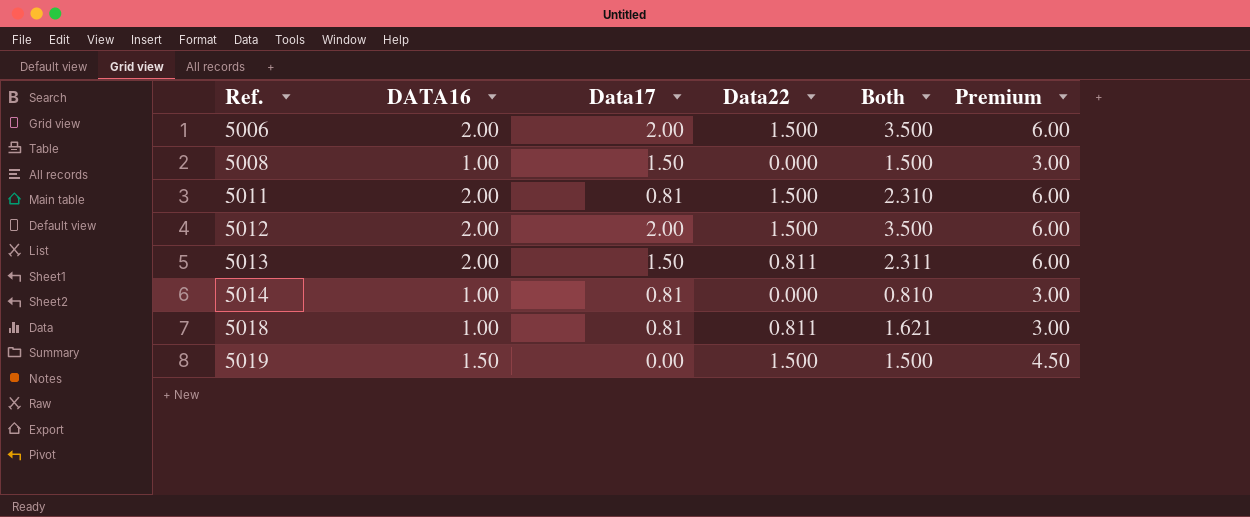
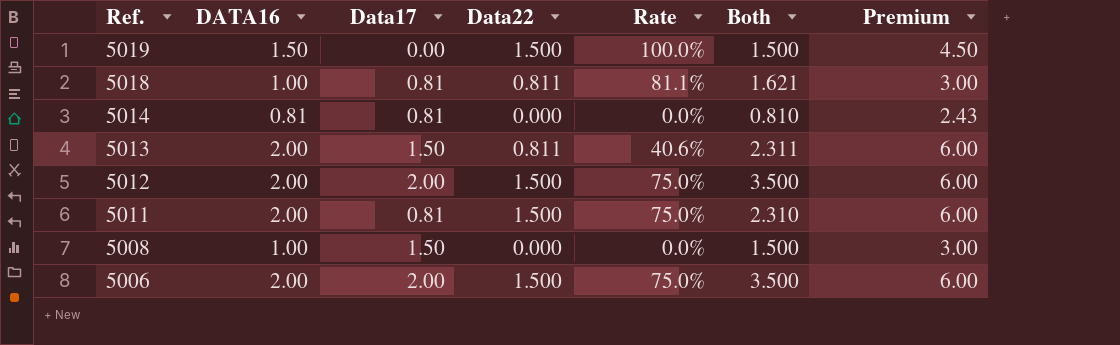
row order: Ref. ascending -> Ref. descending
column Rate | formula: none -> [Data22] / [DATA16]
5014 | DATA16: 1.00 -> 0.81
5014 | Premium: 3.00 -> 2.43

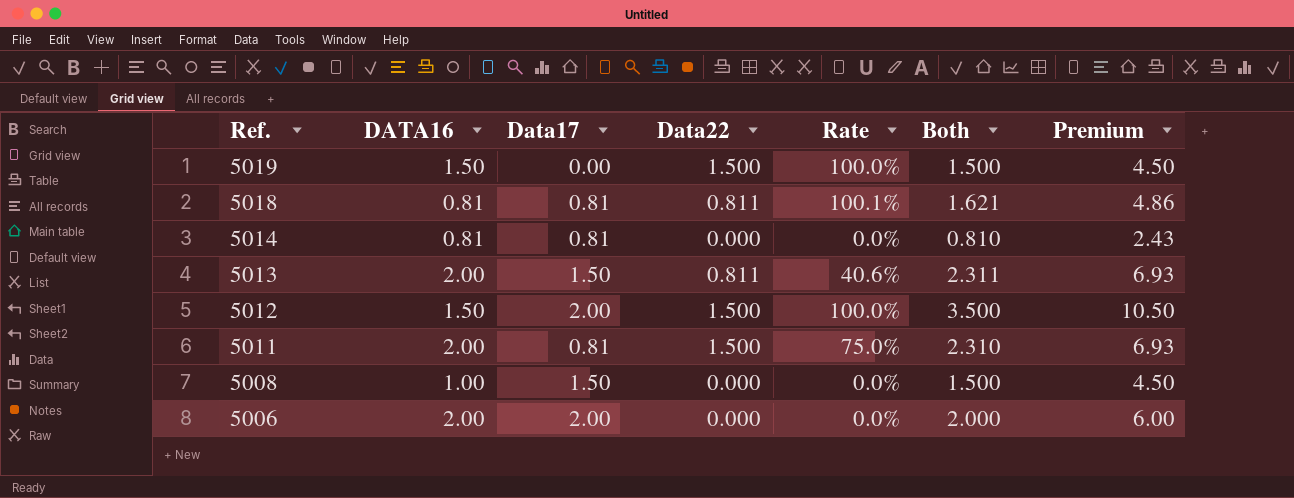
column Premium | formula: [DATA16] * 3 -> [Both] * 3
5018 | DATA16: 1.00 -> 0.81
5018 | Rate: 81.1% -> 100.1%
5012 | DATA16: 2.00 -> 1.50
5012 | Rate: 75.0% -> 100.0%
5006 | Data22: 1.500 -> 0.000
5006 | Rate: 75.0% -> 0.0%
5006 | Both: 3.500 -> 2.000

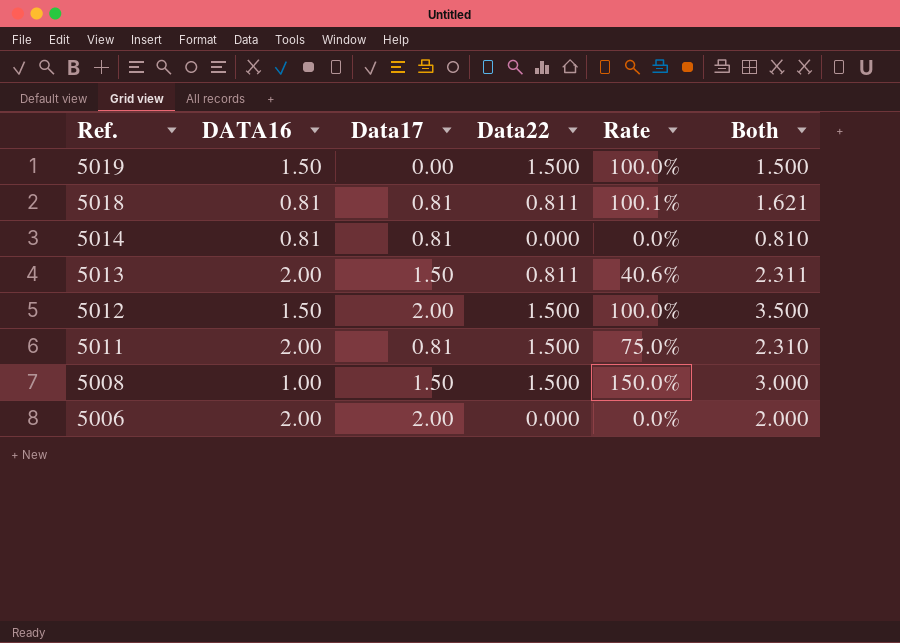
column Premium | formula: [Both] * 3 -> none
5008 | Data22: 0.000 -> 1.500
5008 | Rate: 0.0% -> 150.0%
5008 | Both: 1.500 -> 3.000

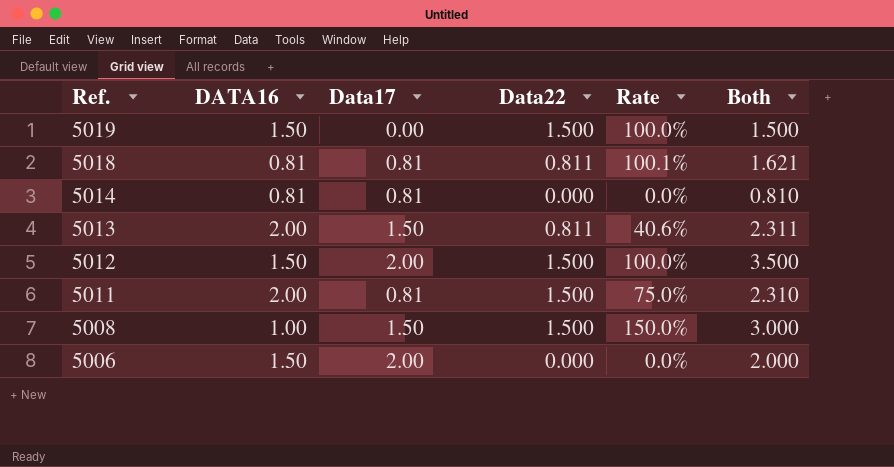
5006 | DATA16: 2.00 -> 1.50

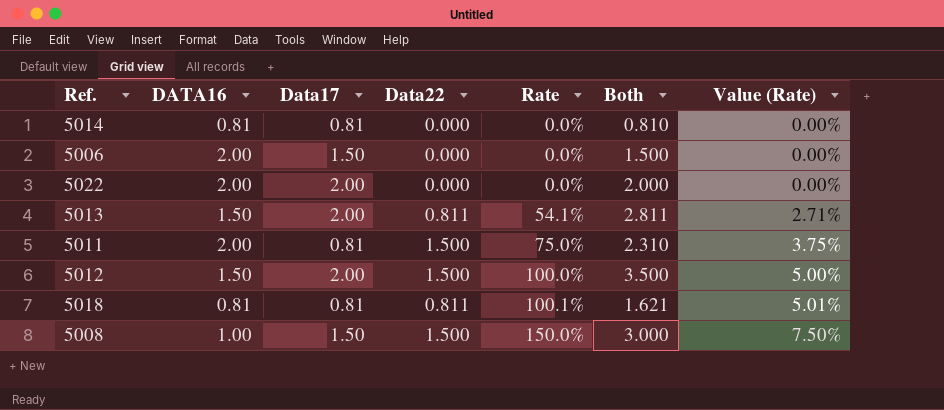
row order: Ref. descending -> Rate ascending
column Value (Rate) | formula: none -> [Rate] * 0.05
row 5019: 1.50 | 0.00 | 1.500 | 100.0% | 1.500 -> none
5006 | DATA16: 1.50 -> 2.00
5006 | Data17: 2.00 -> 1.50
5006 | Both: 2.000 -> 1.500
row 5022: none -> 2.00 | 2.00 | 0.000 | 0.0% | 2.000 | 0.00%
5013 | DATA16: 2.00 -> 1.50
5013 | Data17: 1.50 -> 2.00
5013 | Rate: 40.6% -> 54.1%
5013 | Both: 2.311 -> 2.811

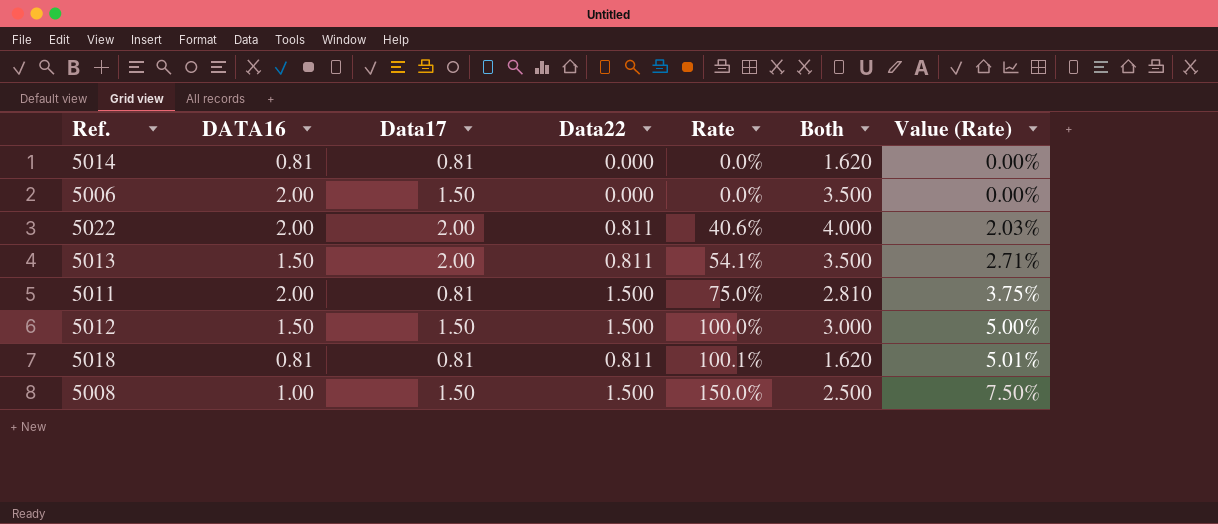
column Both | formula: [Data17] + [Data22] -> [DATA16] + [Data17]
5022 | Data22: 0.000 -> 0.811
5022 | Rate: 0.0% -> 40.6%
5022 | Value (Rate): 0.00% -> 2.03%
5012 | Data17: 2.00 -> 1.50

